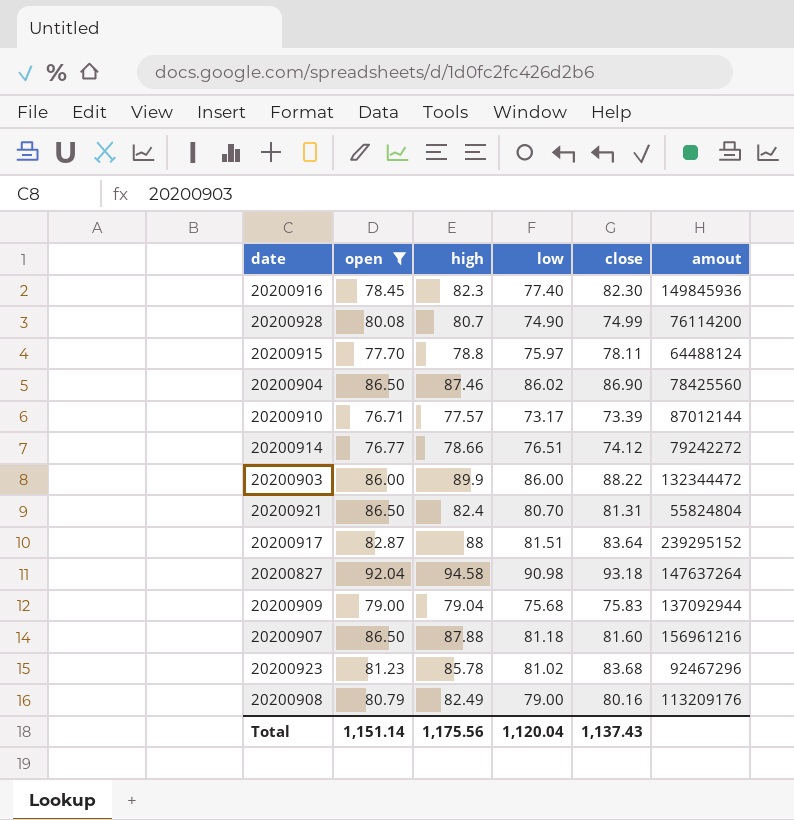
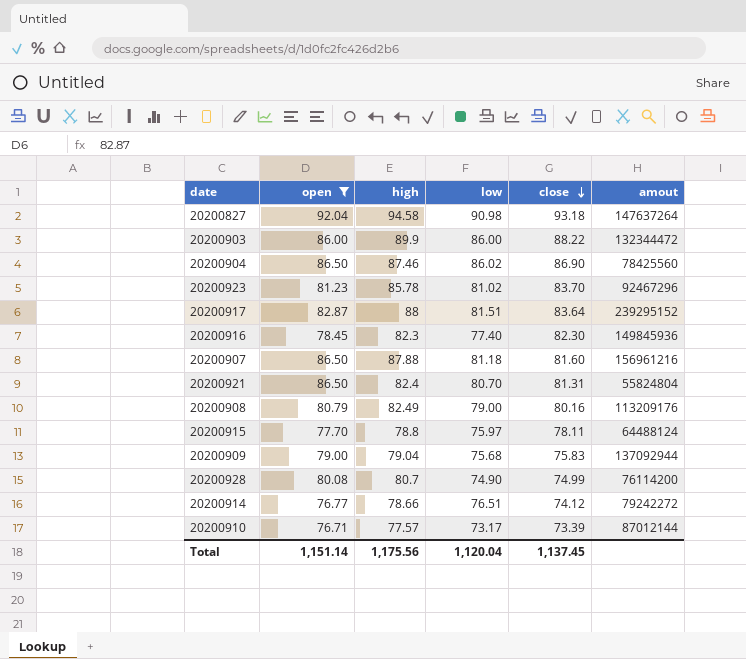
row order: none -> close descending
20200923 | close: 83.68 -> 83.70
Total | close: 1,137.43 -> 1,137.45

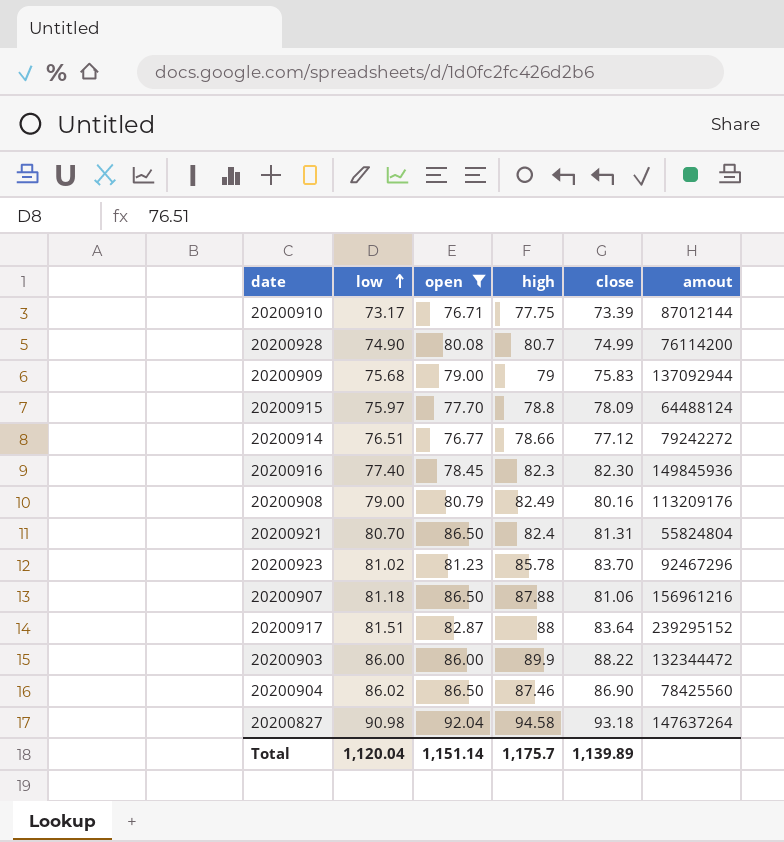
row order: close descending -> low ascending
column low | position: 4 -> 2
20200910 | high: 77.57 -> 77.75
20200909 | high: 79.04 -> 79
20200915 | close: 78.11 -> 78.09
20200914 | close: 74.12 -> 77.12
20200907 | close: 81.60 -> 81.06
Total | high: 1,175.56 -> 1,175.7
Total | close: 1,137.45 -> 1,139.89

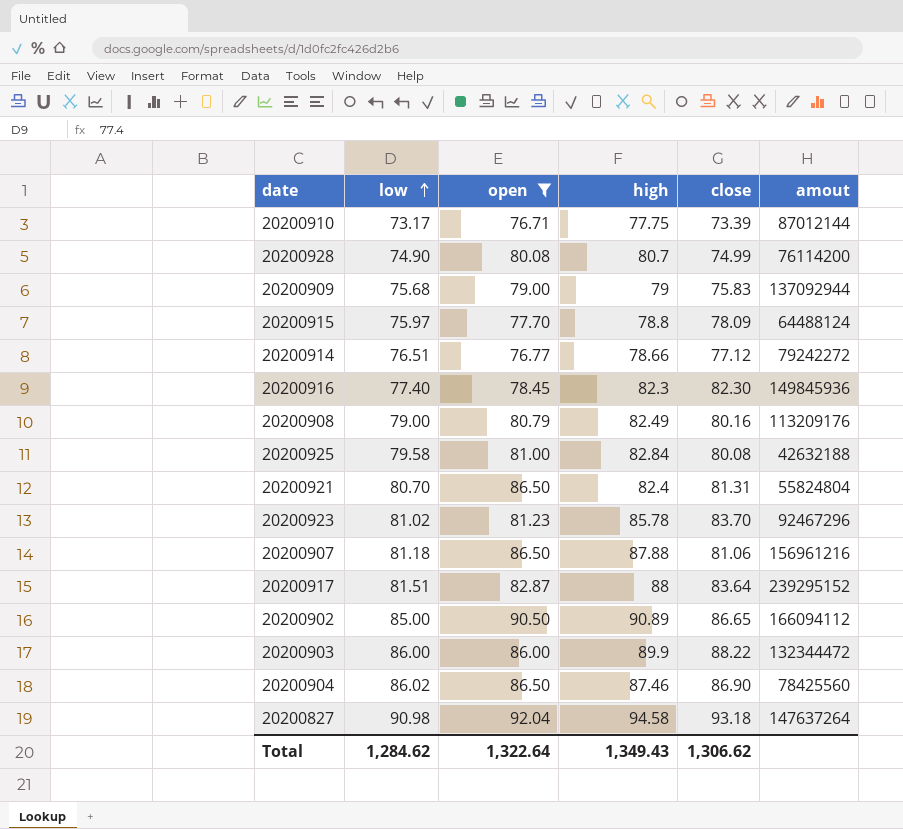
row 20200925: none -> 79.58 | 81.00 | 82.84 | 80.08 | 42632188
row 20200902: none -> 85.00 | 90.50 | 90.89 | 86.65 | 166094112
Total | low: 1,120.04 -> 1,284.62
Total | open: 1,151.14 -> 1,322.64
Total | high: 1,175.7 -> 1,349.43
Total | close: 1,139.89 -> 1,306.62

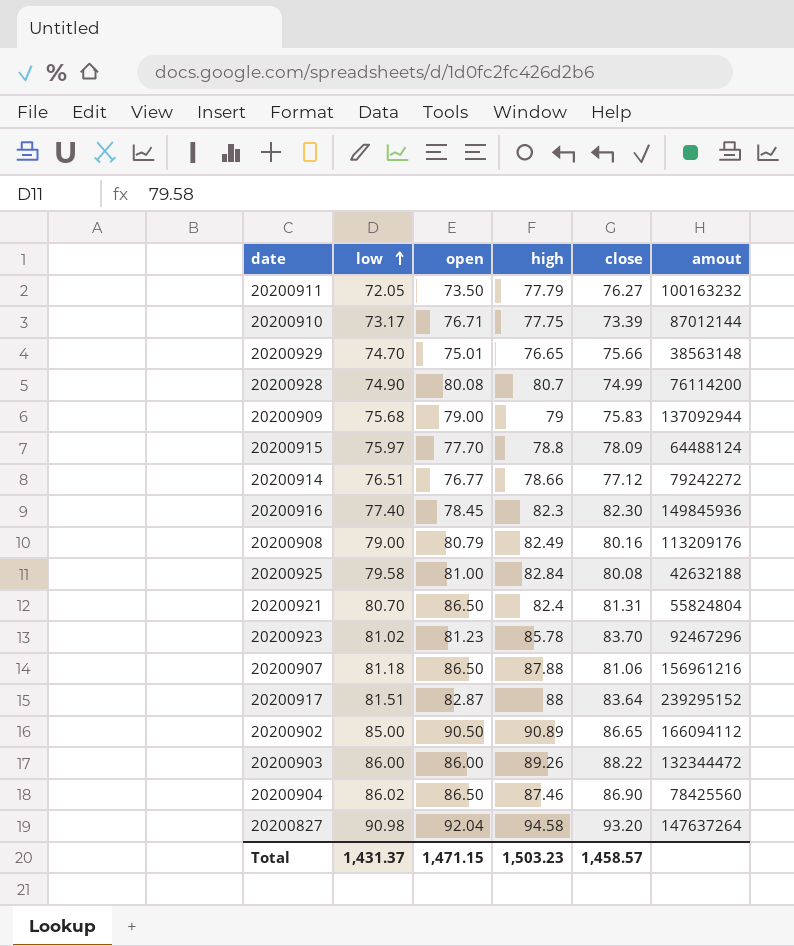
filter: open >= 76.71 -> none
20200903 | high: 89.9 -> 89.26
20200827 | close: 93.18 -> 93.20
Total | low: 1,284.62 -> 1,431.37
Total | open: 1,322.64 -> 1,471.15
Total | high: 1,349.43 -> 1,503.23
Total | close: 1,306.62 -> 1,458.57

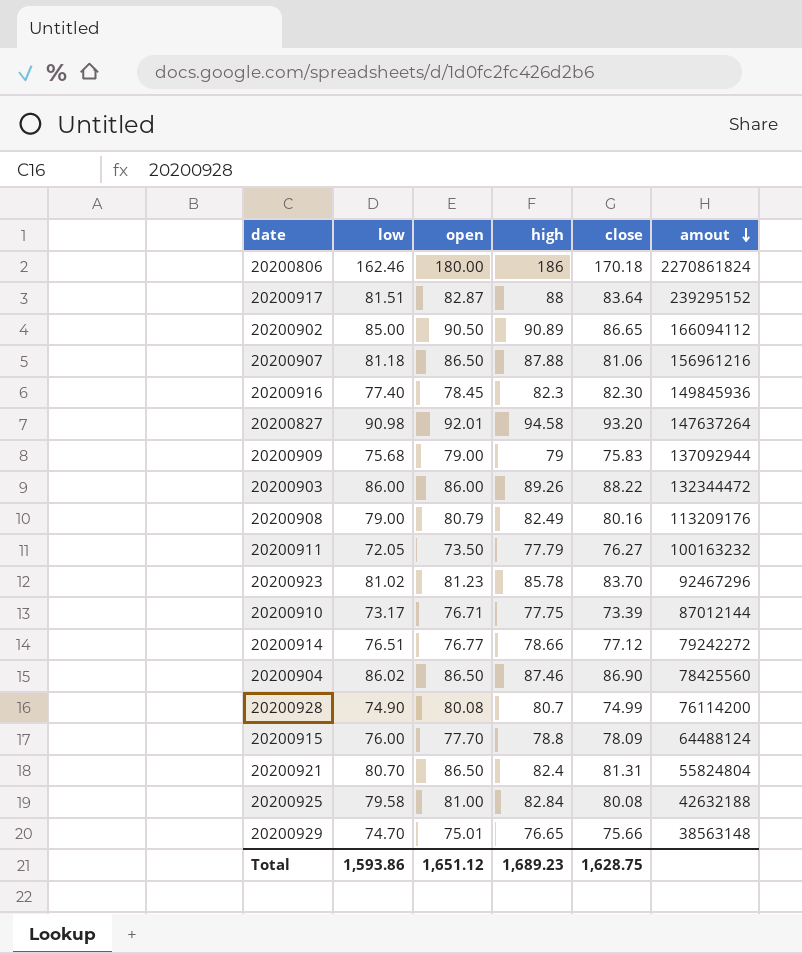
row order: low ascending -> amout descending
row 20200806: none -> 162.46 | 180.00 | 186 | 170.18 | 2270861824
20200827 | open: 92.04 -> 92.01
20200915 | low: 75.97 -> 76.00
Total | low: 1,431.37 -> 1,593.86
Total | open: 1,471.15 -> 1,651.12
Total | high: 1,503.23 -> 1,689.23
Total | close: 1,458.57 -> 1,628.75

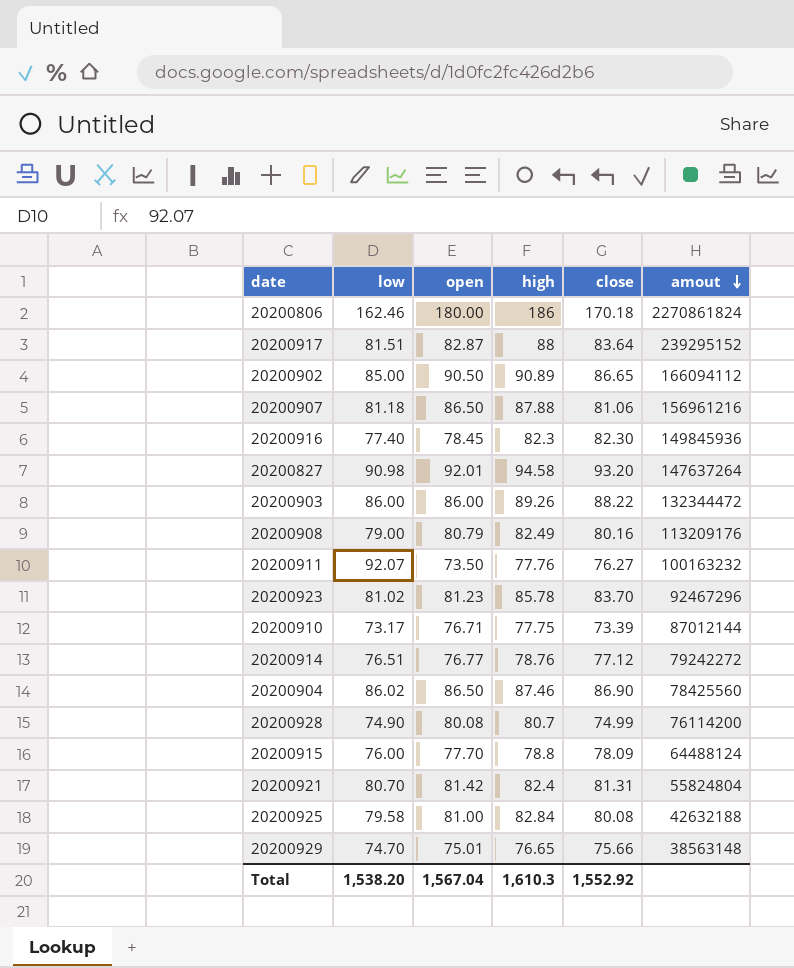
row 20200909: 75.68 | 79.00 | 79 | 75.83 | 137092944 -> none
20200911 | low: 72.05 -> 92.07
20200911 | high: 77.79 -> 77.76
20200914 | high: 78.66 -> 78.76
20200921 | open: 86.50 -> 81.42
Total | low: 1,593.86 -> 1,538.20
Total | open: 1,651.12 -> 1,567.04
Total | high: 1,689.23 -> 1,610.3
Total | close: 1,628.75 -> 1,552.92

